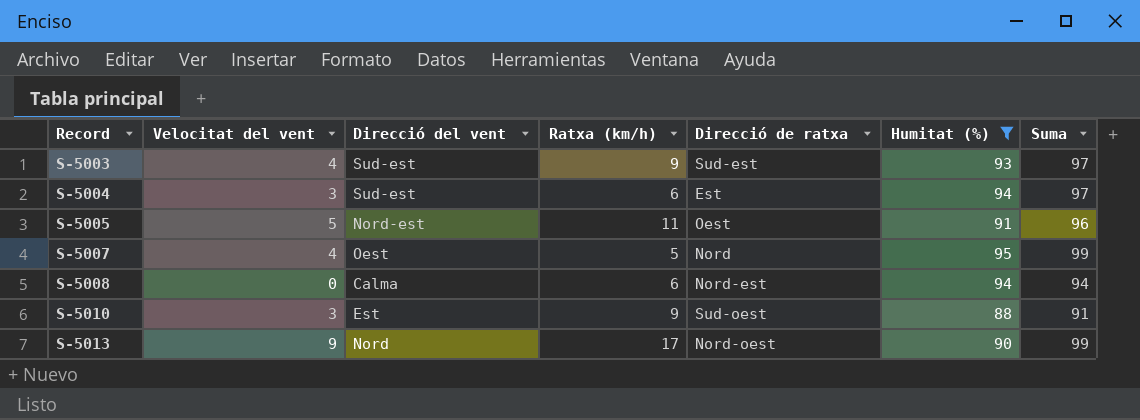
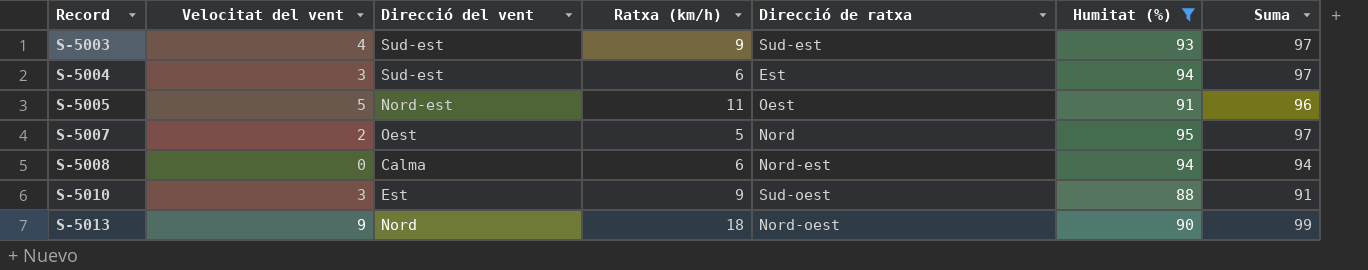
S-5007 | Velocitat del vent: 4 -> 2
S-5007 | Suma: 99 -> 97
S-5013 | Ratxa (km/h): 17 -> 18

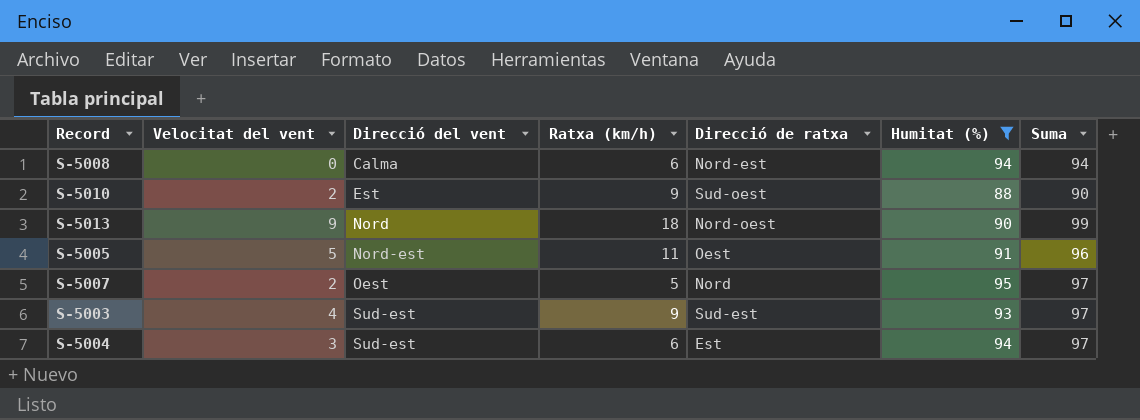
row order: Record ascending -> Direcció del vent ascending
S-5010 | Velocitat del vent: 3 -> 2
S-5010 | Suma: 91 -> 90

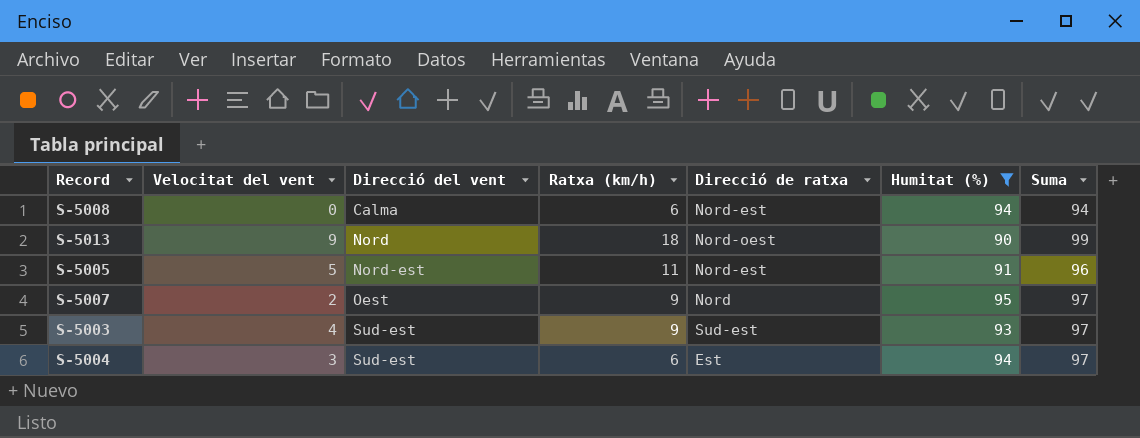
row S-5010: 2 | Est | 9 | Sud-oest | 88 | 90 -> none
S-5005 | Direcció de ratxa: Oest -> Nord-est
S-5007 | Ratxa (km/h): 5 -> 9

